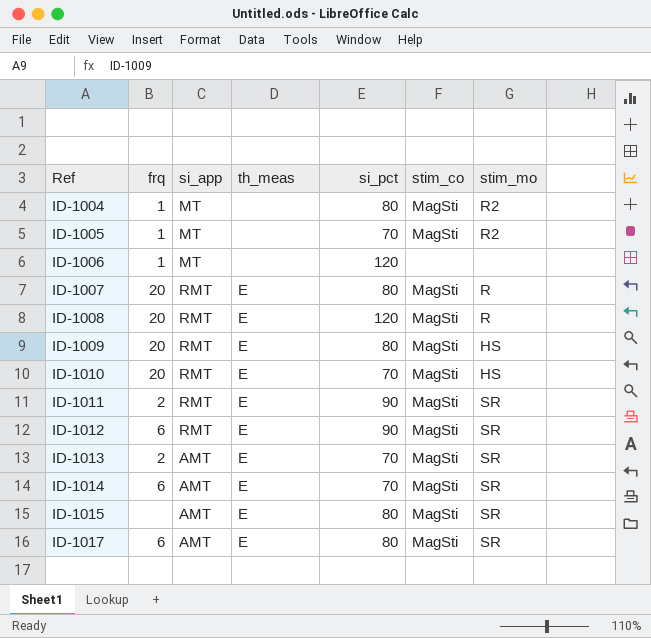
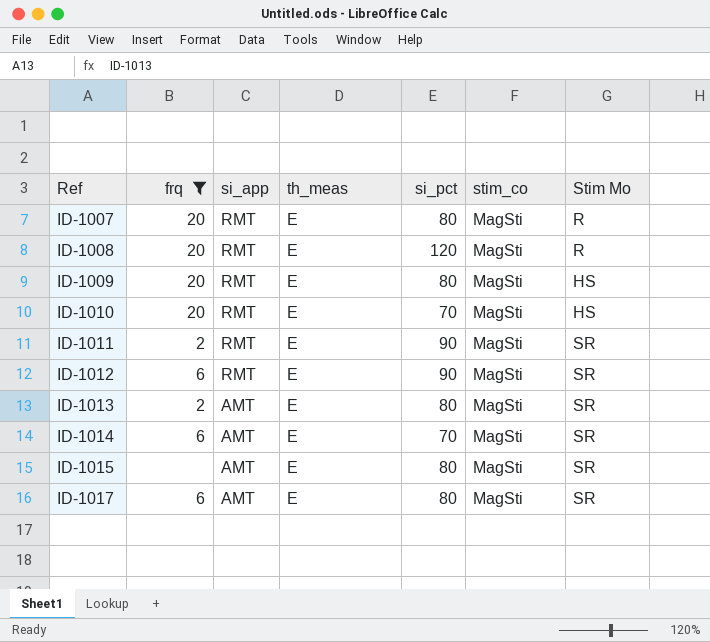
filter: none -> frq != 1
column name: stim_mo -> Stim Mo
ID-1013 | si_pct: 70 -> 80

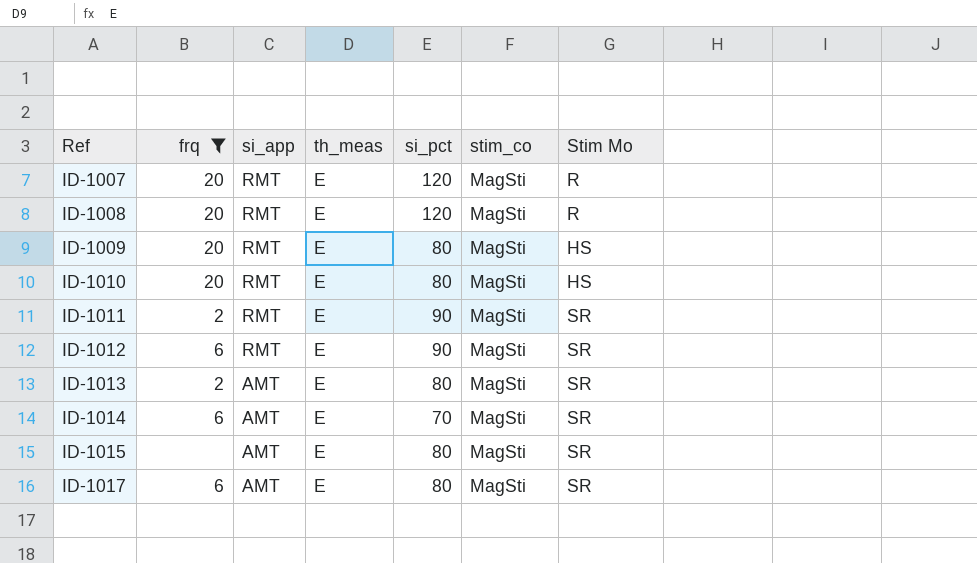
ID-1007 | si_pct: 80 -> 120
ID-1010 | si_pct: 70 -> 80

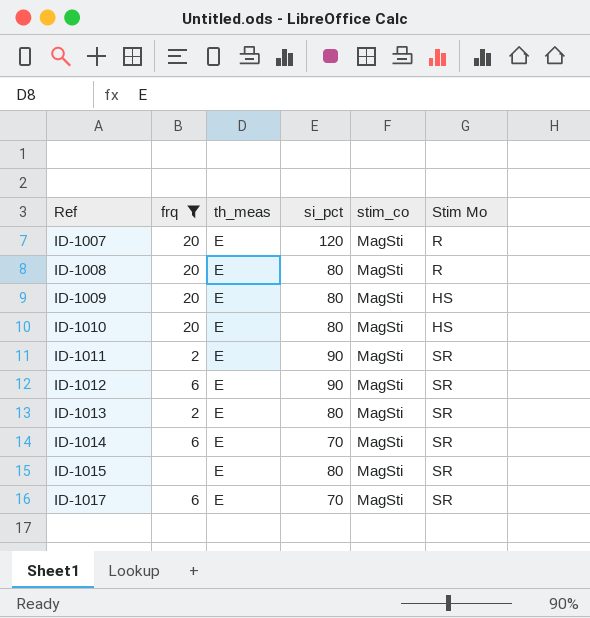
column si_app | position: 3 -> none
ID-1008 | si_pct: 120 -> 80
ID-1017 | si_pct: 80 -> 70

